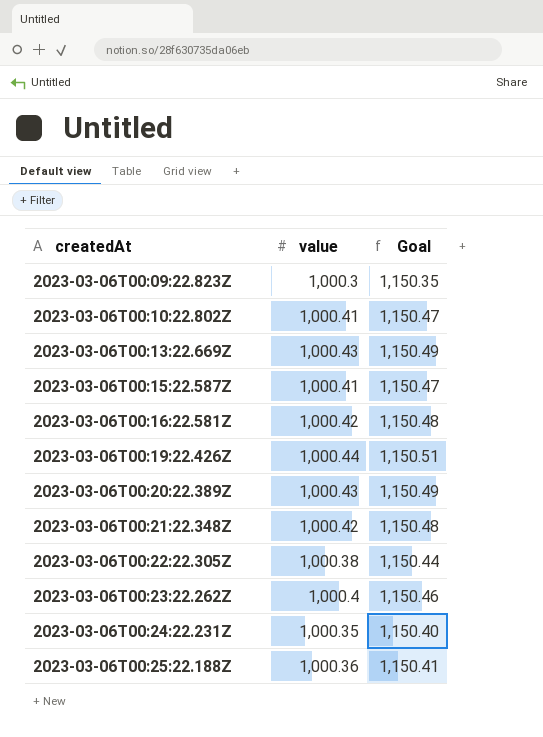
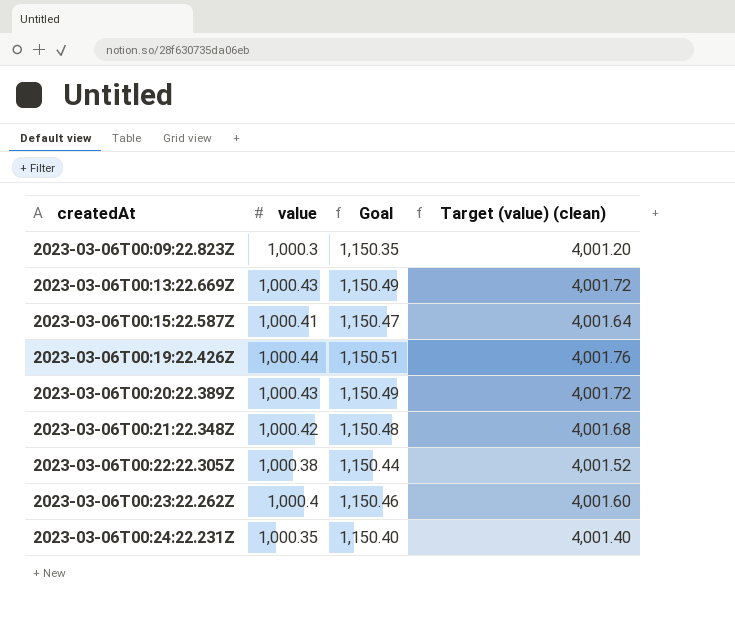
column Target (value) (clean) | formula: none -> [value] * 4
row 2023-03-06T00:10:22.802Z: 1,000.41 | 1,150.47 -> none
row 2023-03-06T00:16:22.581Z: 1,000.42 | 1,150.48 -> none
row 2023-03-06T00:25:22.188Z: 1,000.36 | 1,150.41 -> none

